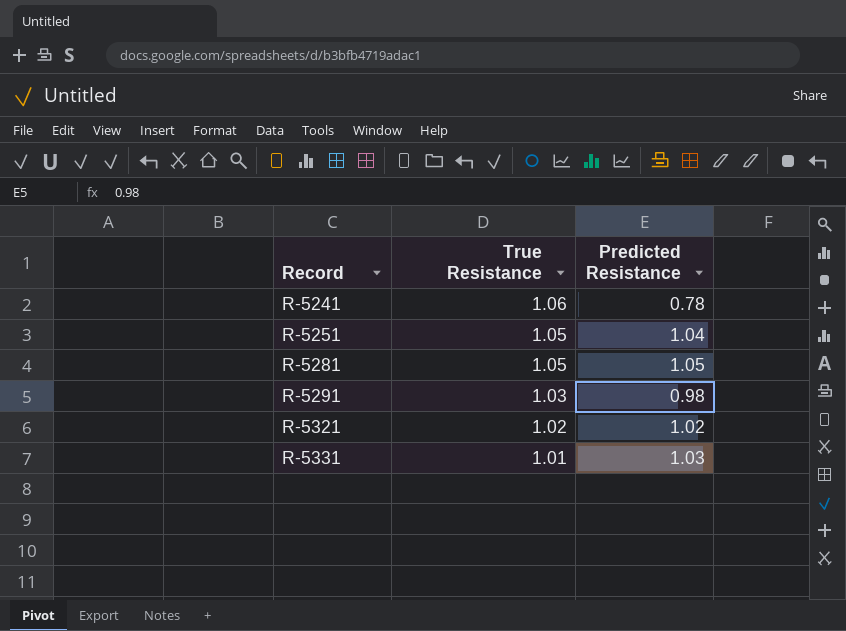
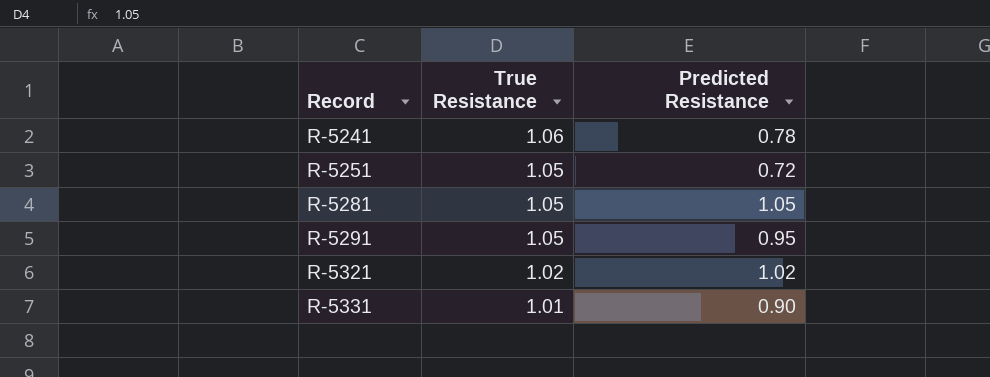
R-5251 | Predicted Resistance: 1.04 -> 0.72
R-5291 | True Resistance: 1.03 -> 1.05
R-5291 | Predicted Resistance: 0.98 -> 0.95
R-5331 | Predicted Resistance: 1.03 -> 0.90

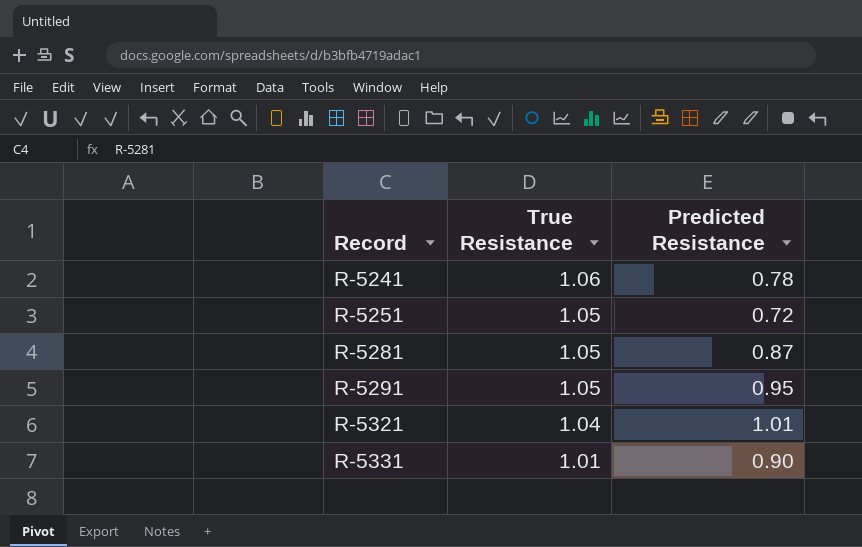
R-5281 | Predicted Resistance: 1.05 -> 0.87
R-5321 | True Resistance: 1.02 -> 1.04
R-5321 | Predicted Resistance: 1.02 -> 1.01

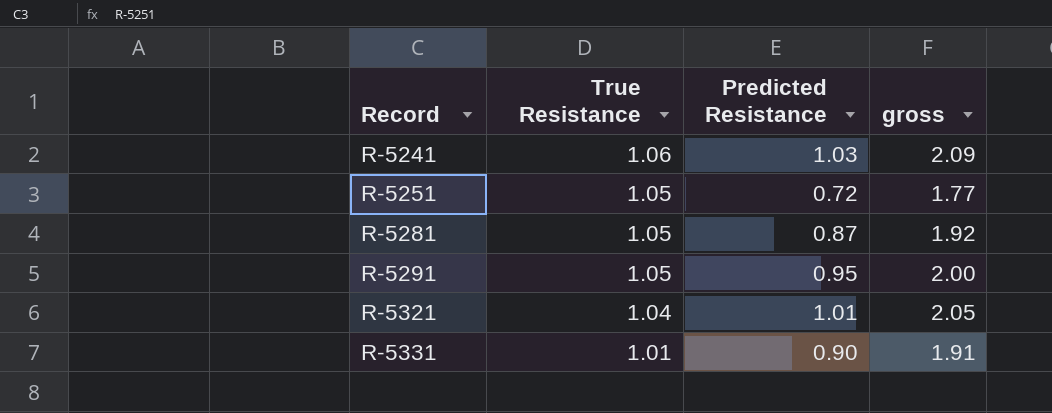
column gross | formula: none -> [True Resistance] + [Predicted Resistance]
R-5241 | Predicted Resistance: 0.78 -> 1.03

